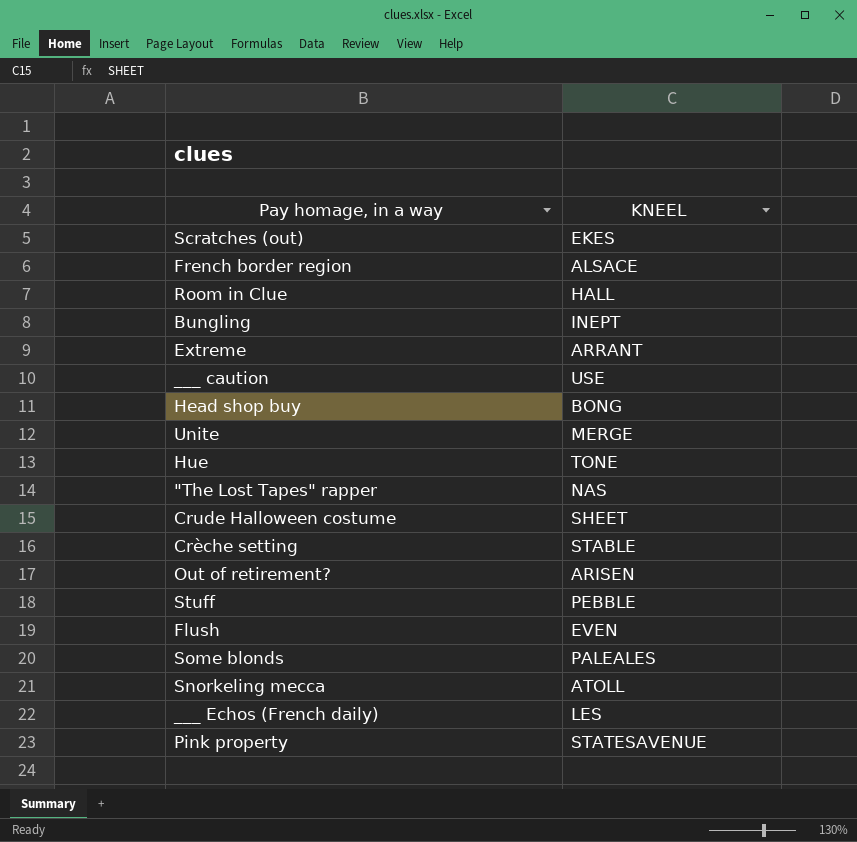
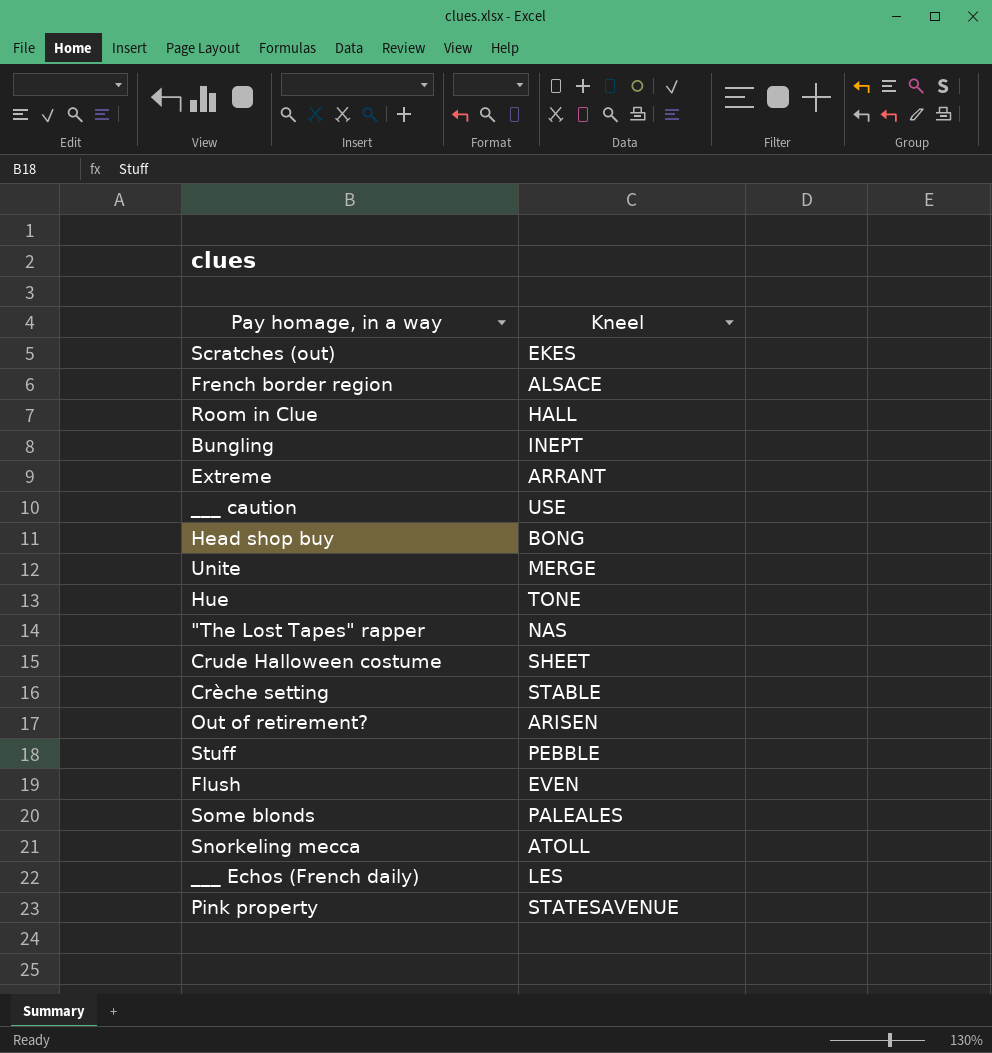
column name: KNEEL -> Kneel

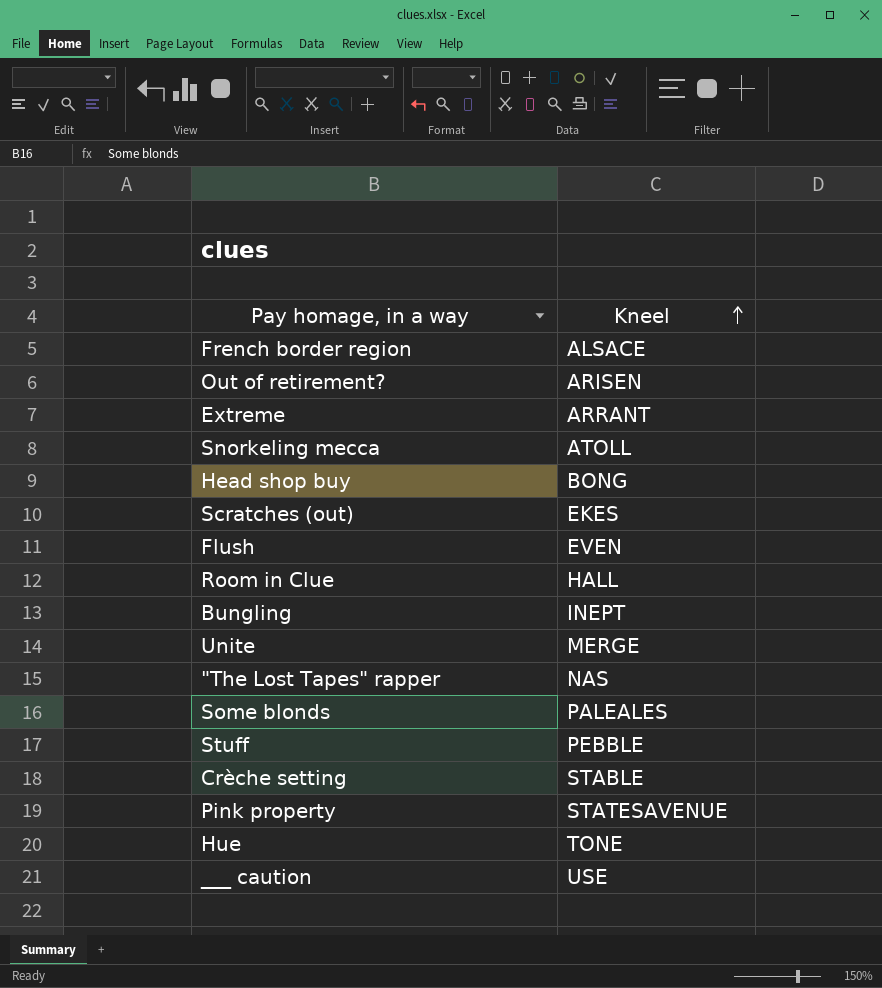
row order: none -> Kneel ascending
row Crude Halloween costume: SHEET -> none
row ___ Echos (French daily): LES -> none

